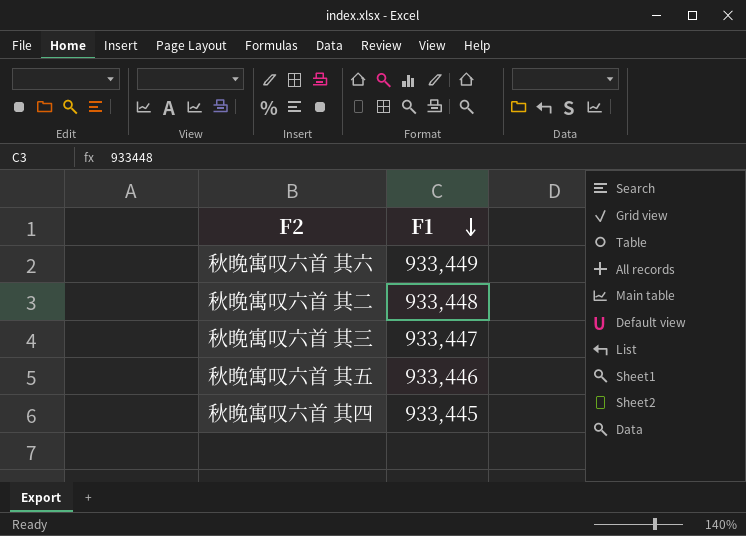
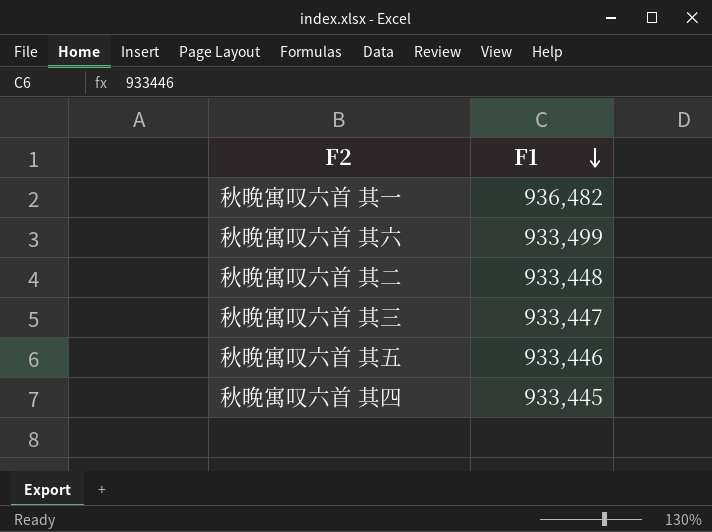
row 秋晚寓叹六首 其一: none -> 936,482
秋晚寓叹六首 其六 | F1: 933,449 -> 933,499

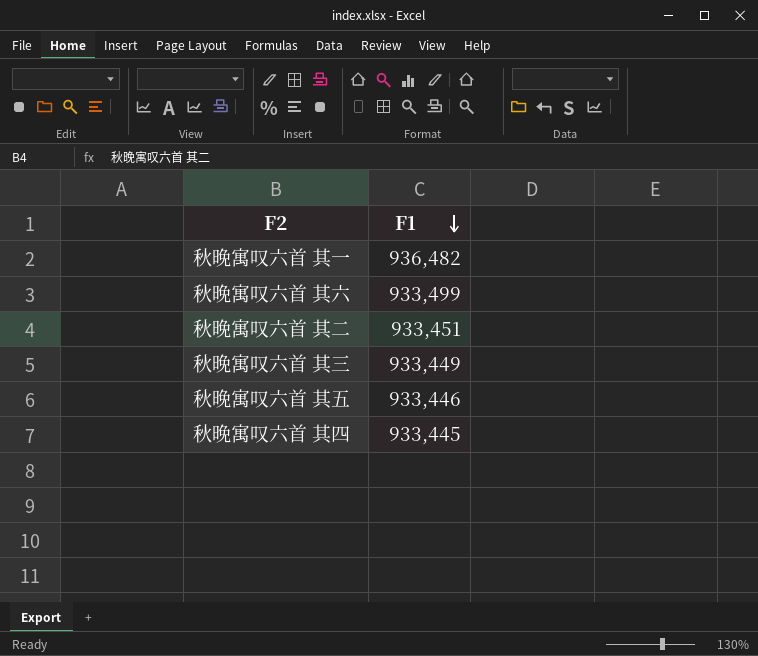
秋晚寓叹六首 其二 | F1: 933,448 -> 933,451
秋晚寓叹六首 其三 | F1: 933,447 -> 933,449

